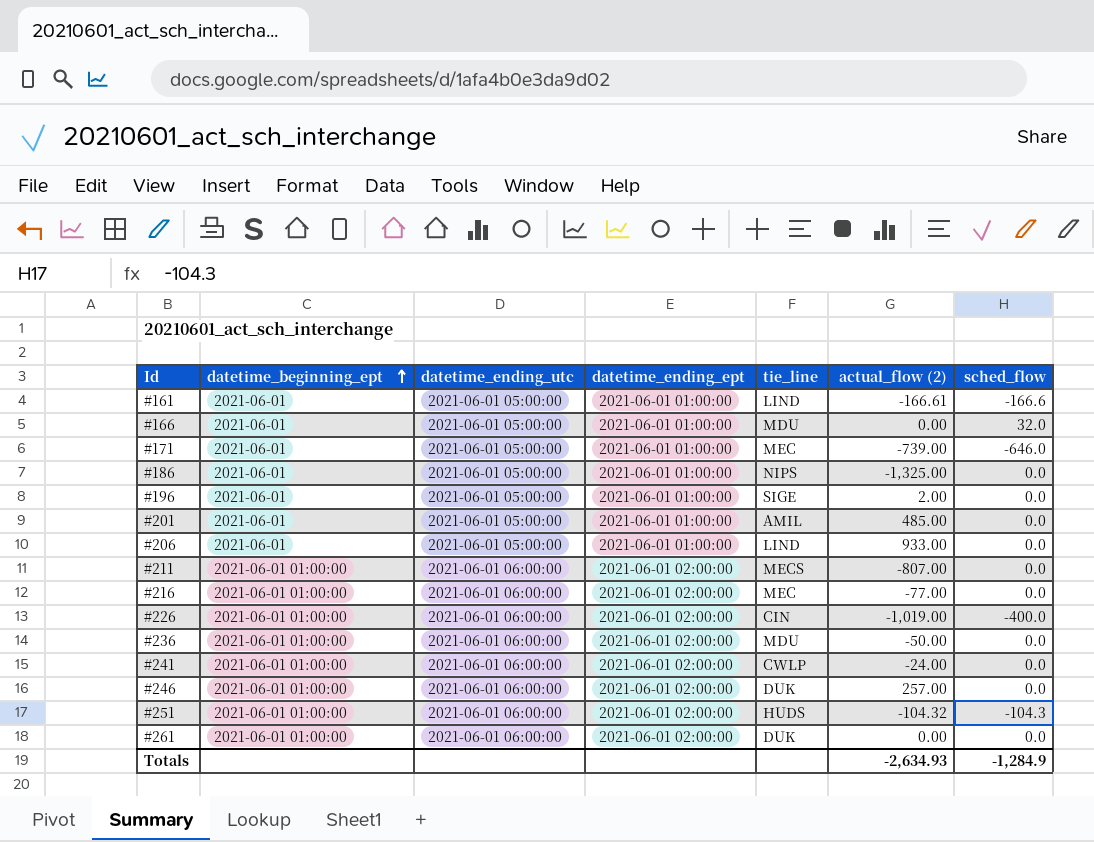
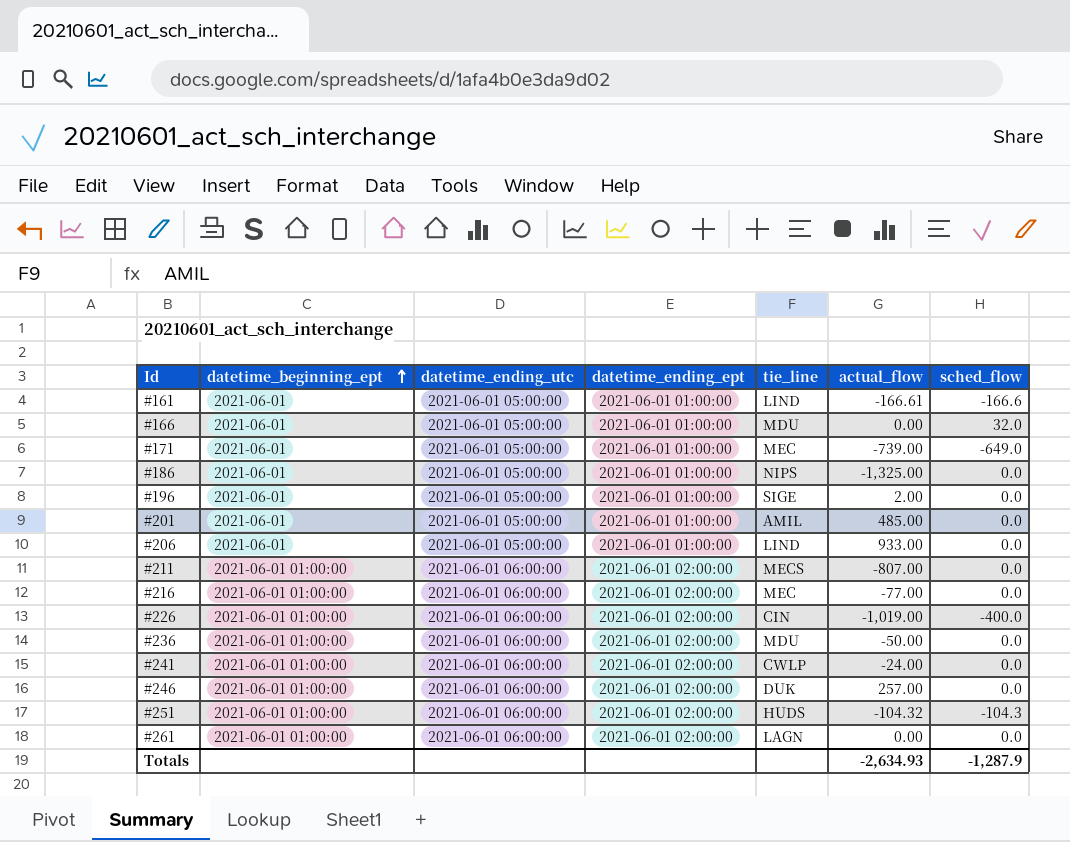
column name: actual_flow (2) -> actual_flow
#171 | sched_flow: -646.0 -> -649.0
#261 | tie_line: DUK -> LAGN
Totals | sched_flow: -1,284.9 -> -1,287.9

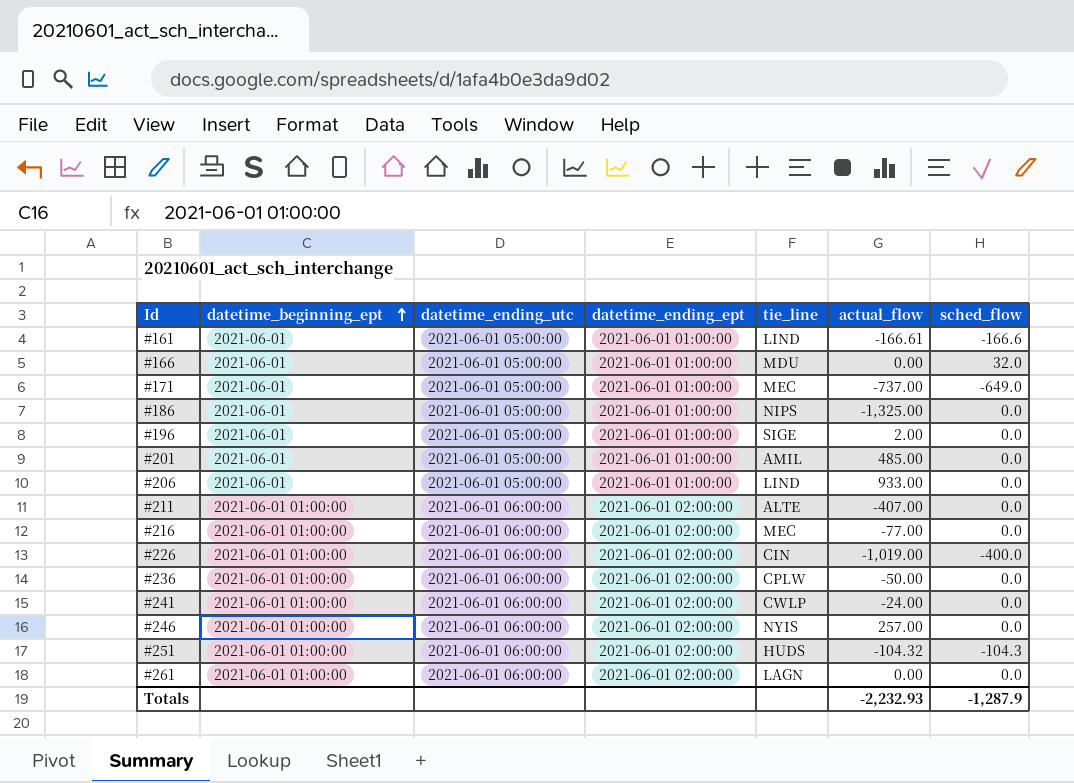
#171 | actual_flow: -739.00 -> -737.00
#211 | tie_line: MECS -> ALTE
#211 | actual_flow: -807.00 -> -407.00
#236 | tie_line: MDU -> CPLW
#246 | tie_line: DUK -> NYIS
Totals | actual_flow: -2,634.93 -> -2,232.93

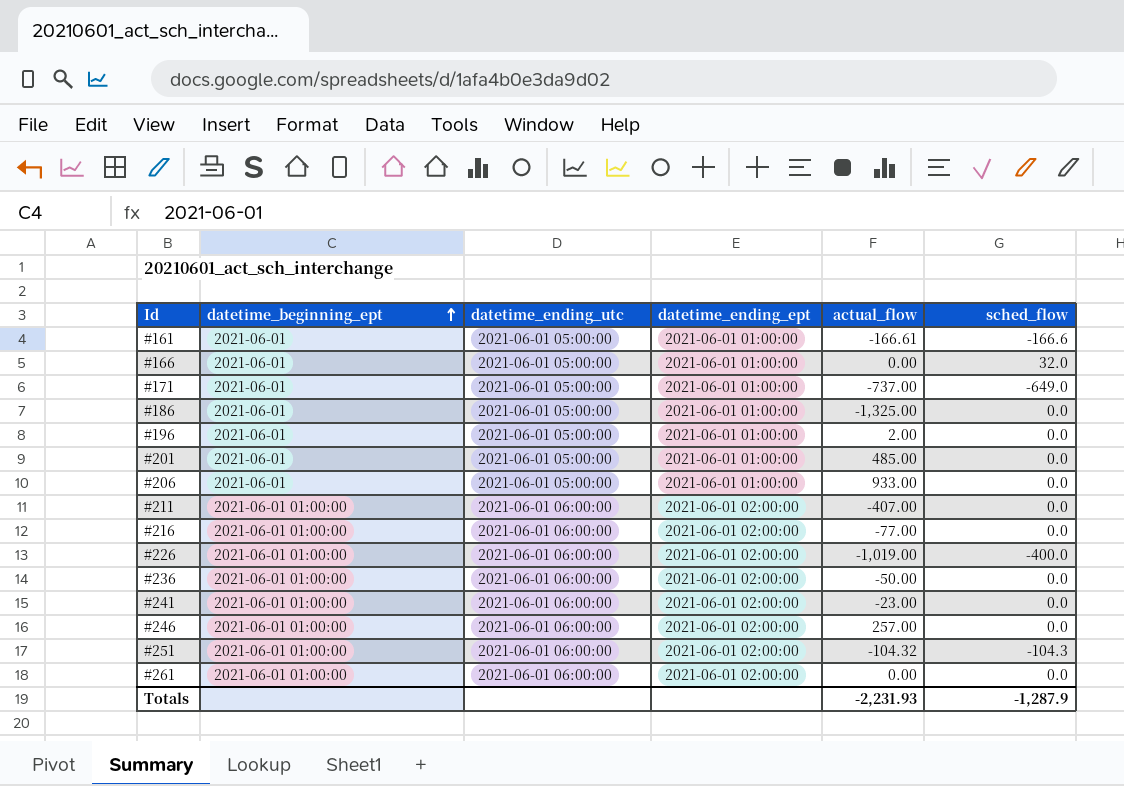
column tie_line | position: 5 -> none
#241 | actual_flow: -24.00 -> -23.00
Totals | actual_flow: -2,232.93 -> -2,231.93

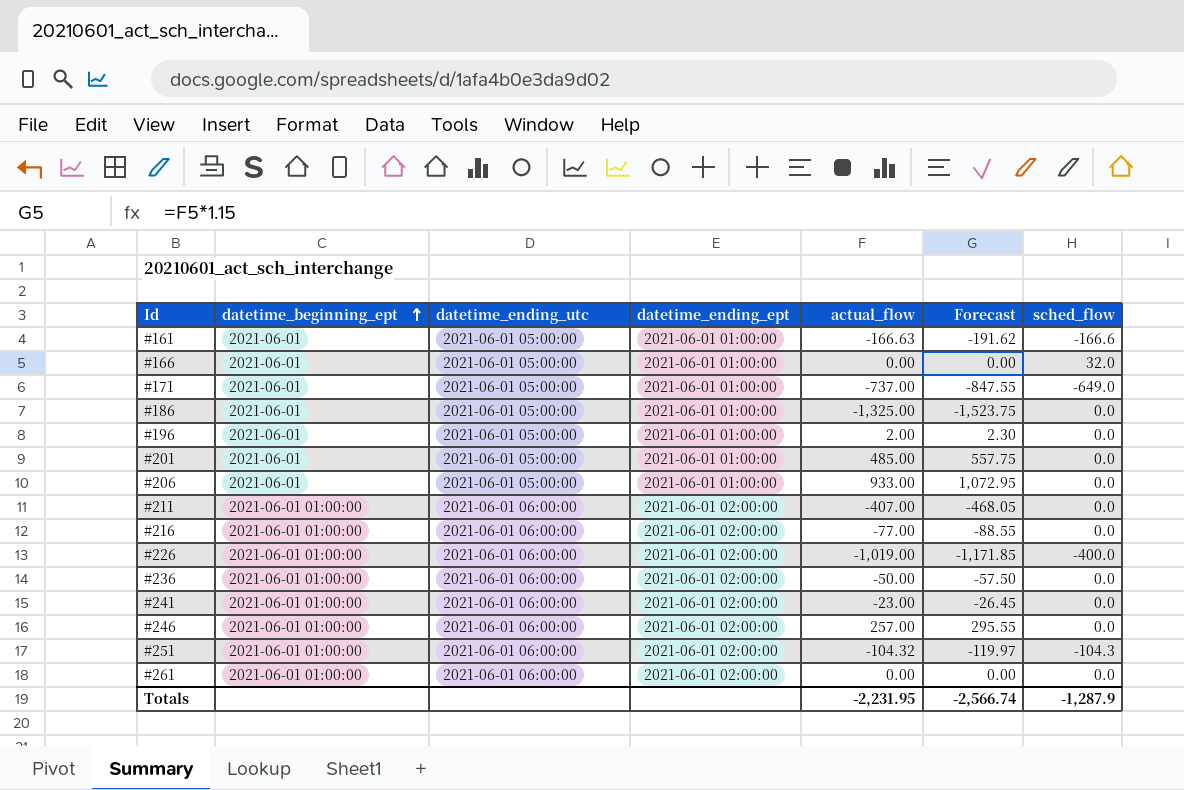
column Forecast | formula: none -> [actual_flow] * 1.15
#161 | actual_flow: -166.61 -> -166.63
Totals | actual_flow: -2,231.93 -> -2,231.95

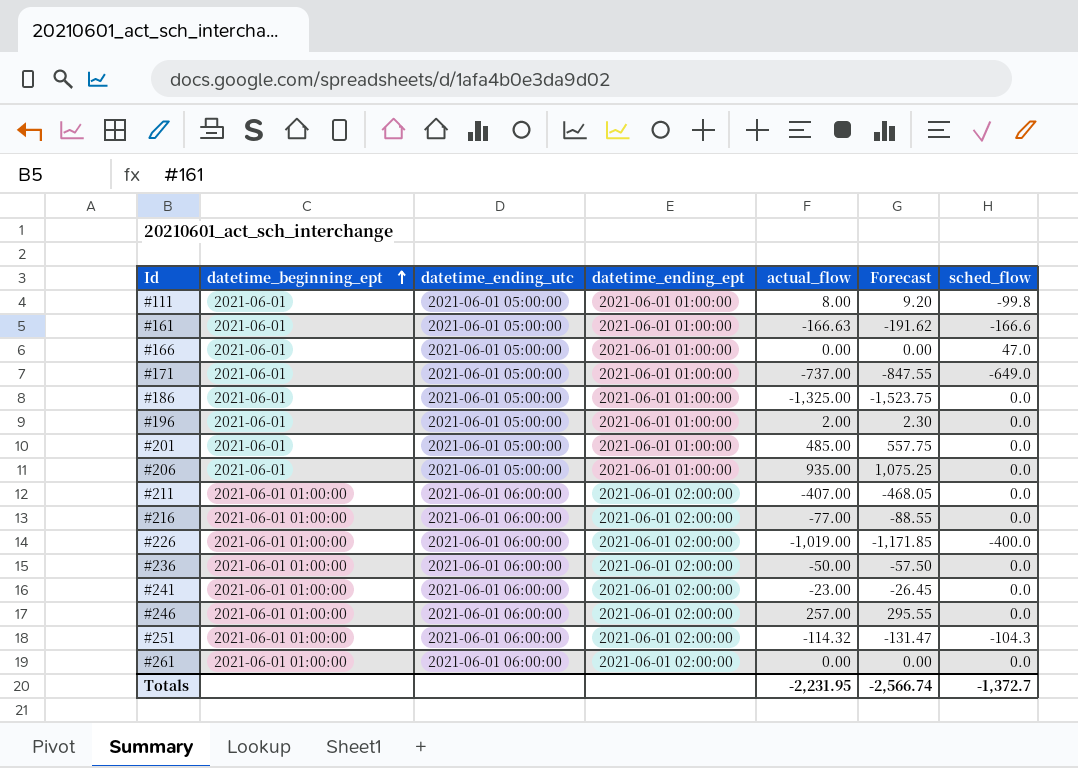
row #111: none -> 2021-06-01 | 2021-06-01 05:00:00 | 2021-06-01 01:00:00 | 8.00 | 9.20 | -99.8
#166 | sched_flow: 32.0 -> 47.0
#206 | actual_flow: 933.00 -> 935.00
#206 | Forecast: 1,072.95 -> 1,075.25
#251 | actual_flow: -104.32 -> -114.32
#251 | Forecast: -119.97 -> -131.47
Totals | sched_flow: -1,287.9 -> -1,372.7

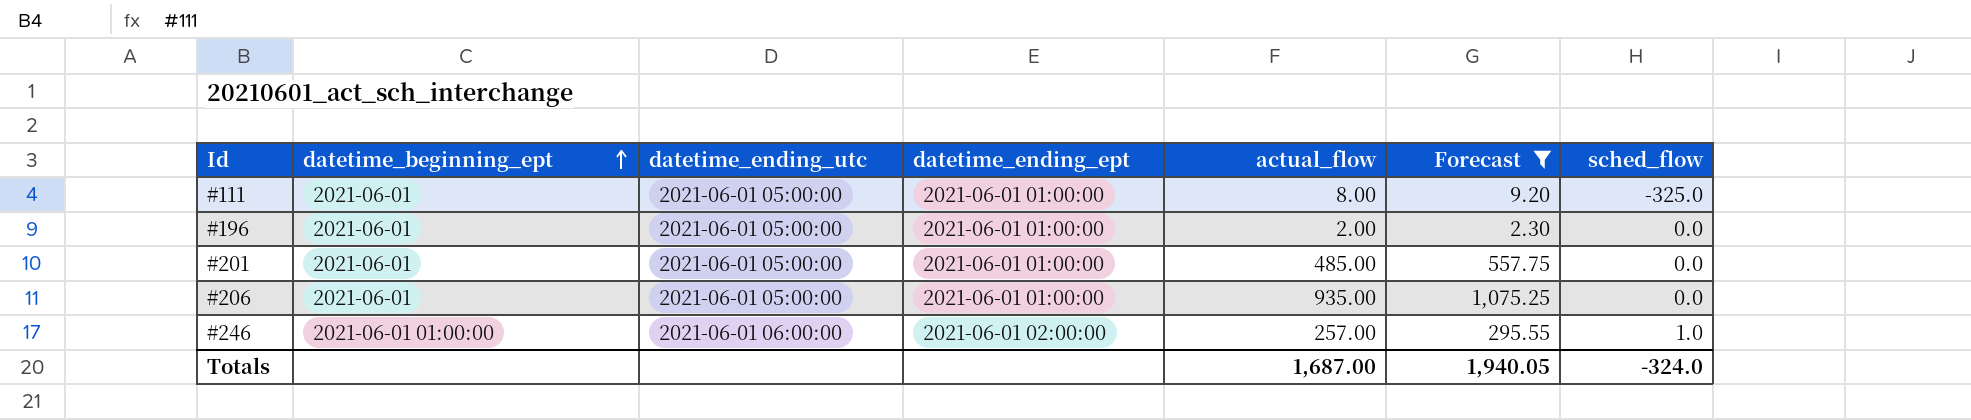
filter: none -> Forecast >= 2.30
#111 | sched_flow: -99.8 -> -325.0
#246 | sched_flow: 0.0 -> 1.0
Totals | actual_flow: -2,231.95 -> 1,687.00
Totals | Forecast: -2,566.74 -> 1,940.05
Totals | sched_flow: -1,372.7 -> -324.0

